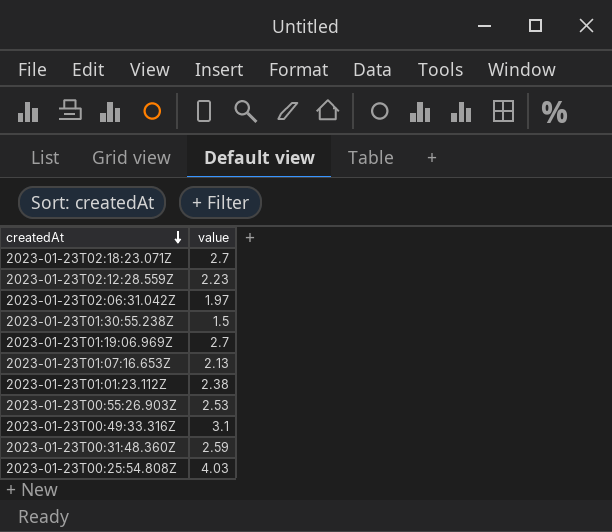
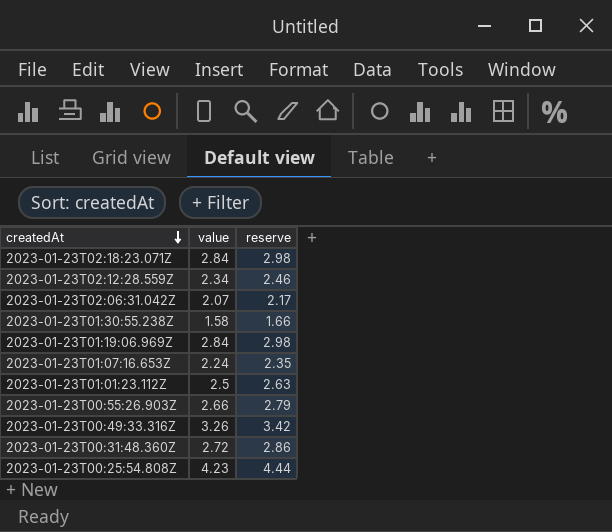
column reserve | formula: none -> [value] * 1.05
2023-01-23T02:18:23.071Z | value: 2.7 -> 2.84
2023-01-23T02:12:28.559Z | value: 2.23 -> 2.34
2023-01-23T02:06:31.042Z | value: 1.97 -> 2.07
2023-01-23T01:30:55.238Z | value: 1.5 -> 1.58
2023-01-23T01:19:06.969Z | value: 2.7 -> 2.84
2023-01-23T01:07:16.653Z | value: 2.13 -> 2.24
2023-01-23T01:01:23.112Z | value: 2.38 -> 2.5
2023-01-23T00:55:26.903Z | value: 2.53 -> 2.66
2023-01-23T00:49:33.316Z | value: 3.1 -> 3.26
2023-01-23T00:31:48.360Z | value: 2.59 -> 2.72
2023-01-23T00:25:54.808Z | value: 4.03 -> 4.23

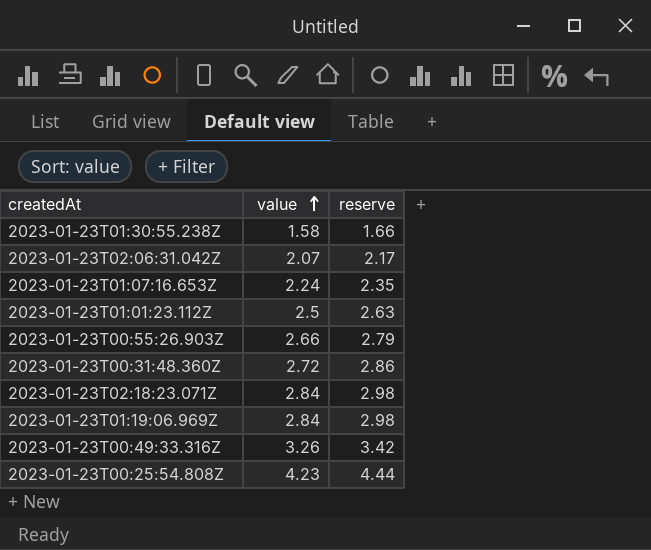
row order: createdAt descending -> value ascending
row 2023-01-23T02:12:28.559Z: 2.34 | 2.46 -> none

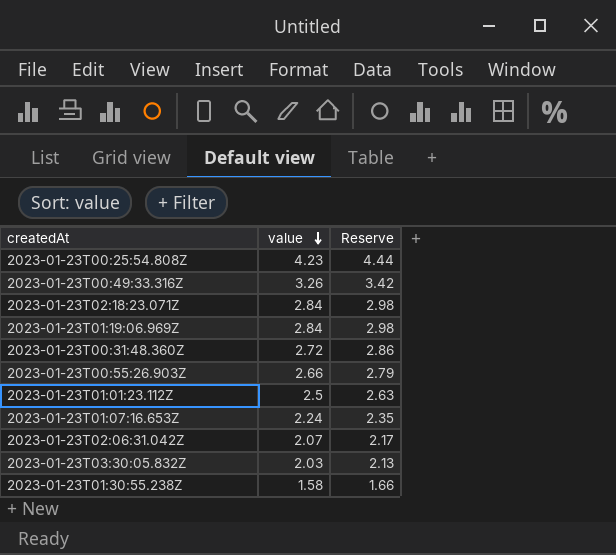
row order: value ascending -> value descending
column name: reserve -> Reserve
row 2023-01-23T03:30:05.832Z: none -> 2.03 | 2.13

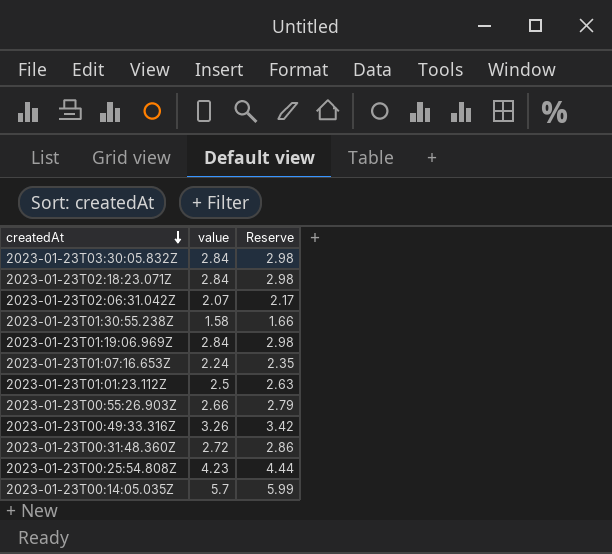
row order: value descending -> createdAt descending
2023-01-23T03:30:05.832Z | value: 2.03 -> 2.84
2023-01-23T03:30:05.832Z | Reserve: 2.13 -> 2.98
row 2023-01-23T00:14:05.035Z: none -> 5.7 | 5.99

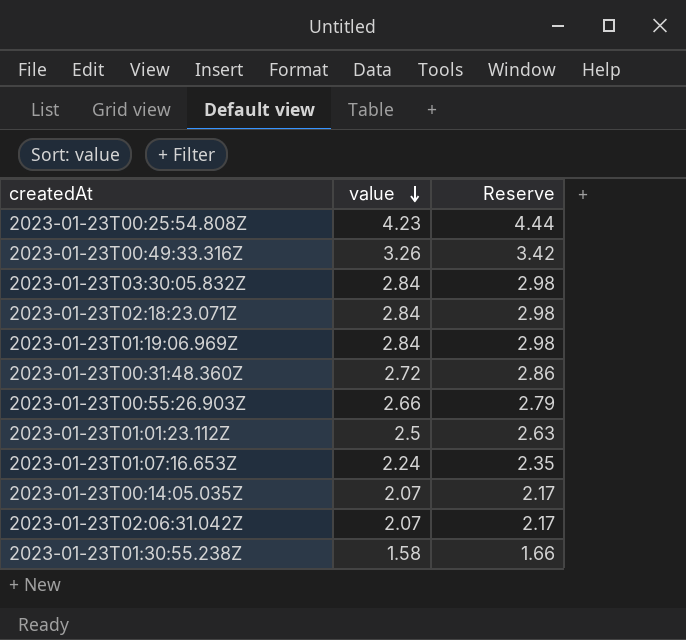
row order: createdAt descending -> value descending
2023-01-23T00:14:05.035Z | value: 5.7 -> 2.07
2023-01-23T00:14:05.035Z | Reserve: 5.99 -> 2.17

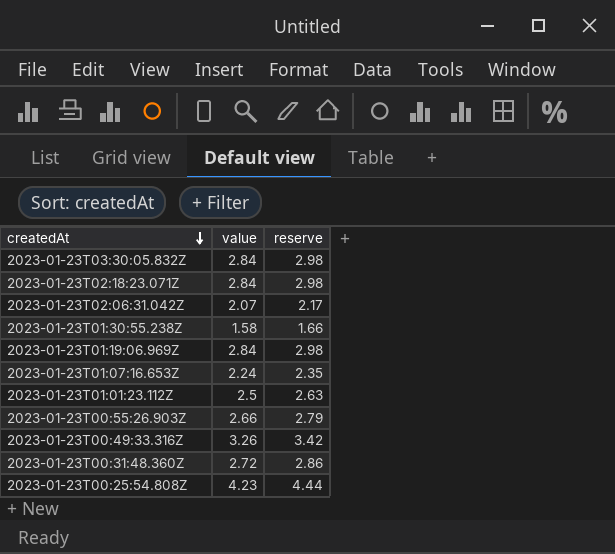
row order: value descending -> createdAt descending
column name: Reserve -> reserve
row 2023-01-23T00:14:05.035Z: 2.07 | 2.17 -> none

